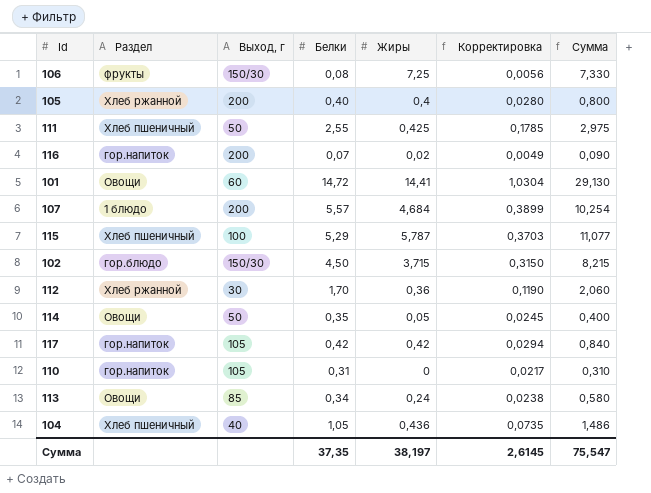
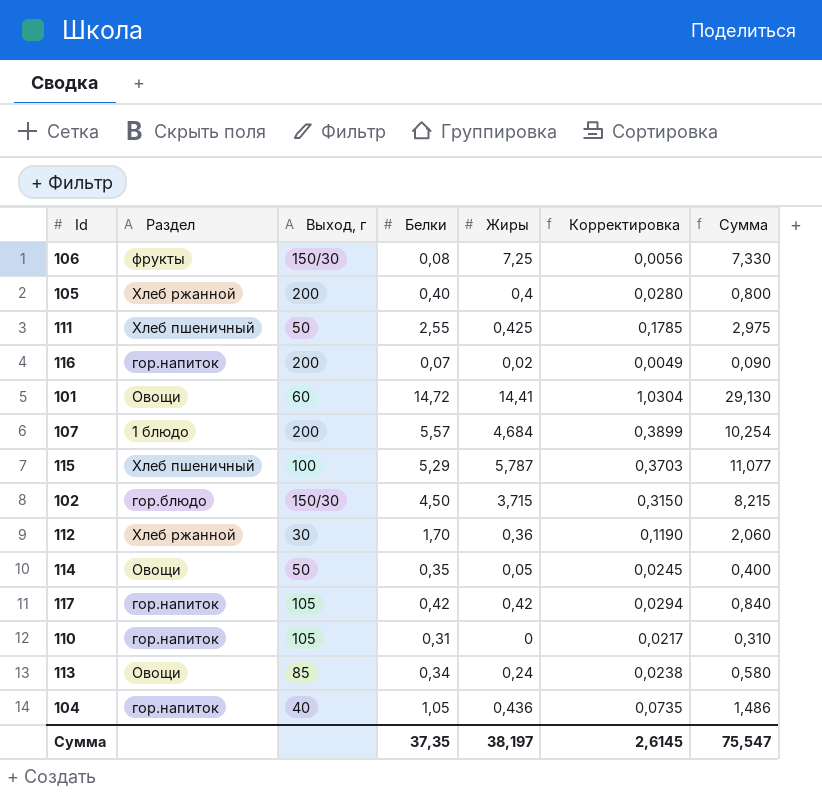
104 | Раздел: Хлеб пшеничный -> гор.напиток

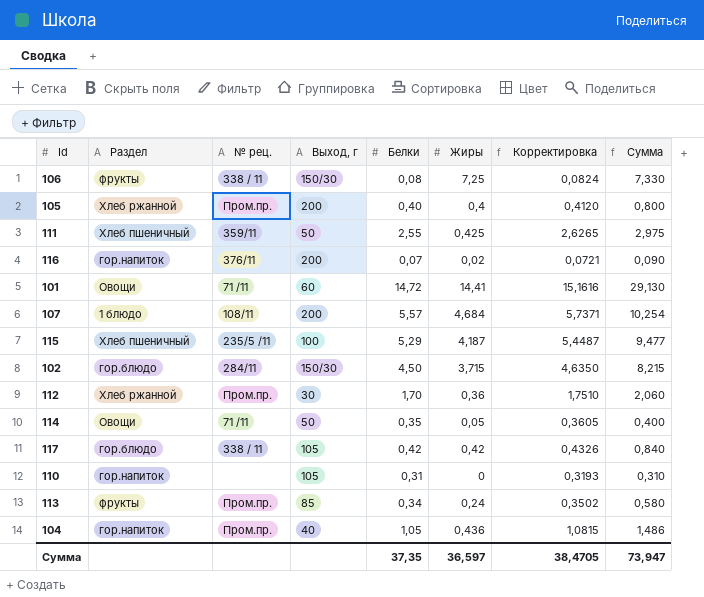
column № рец. | position: none -> 3
column Корректировка | formula: [Белки] * 0,07 -> [Белки] * 1,03
115 | Жиры: 5,787 -> 4,187
115 | Сумма: 11,077 -> 9,477
117 | Раздел: гор.напиток -> гор.блюдо
113 | Раздел: Овощи -> фрукты
Сумма | Жиры: 38,197 -> 36,597
Сумма | Корректировка: 2,6145 -> 38,4705
Сумма | Сумма: 75,547 -> 73,947

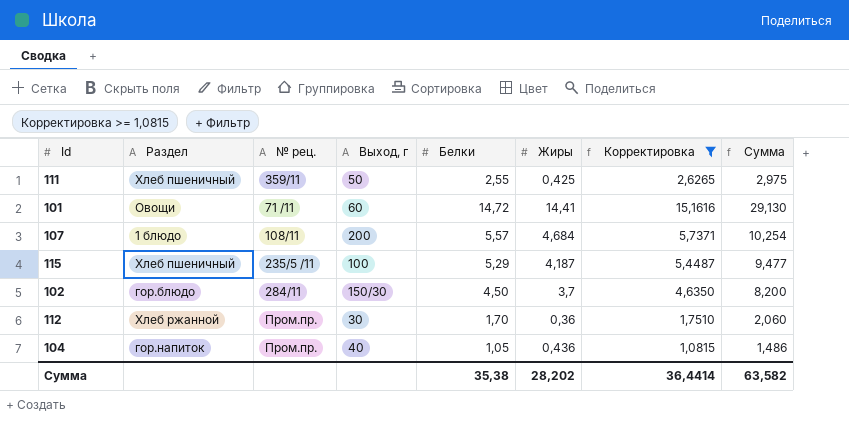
filter: none -> Корректировка >= 1,0815
102 | Жиры: 3,715 -> 3,7
102 | Сумма: 8,215 -> 8,200
Сумма | Белки: 37,35 -> 35,38
Сумма | Жиры: 36,597 -> 28,202
Сумма | Корректировка: 38,4705 -> 36,4414
Сумма | Сумма: 73,947 -> 63,582

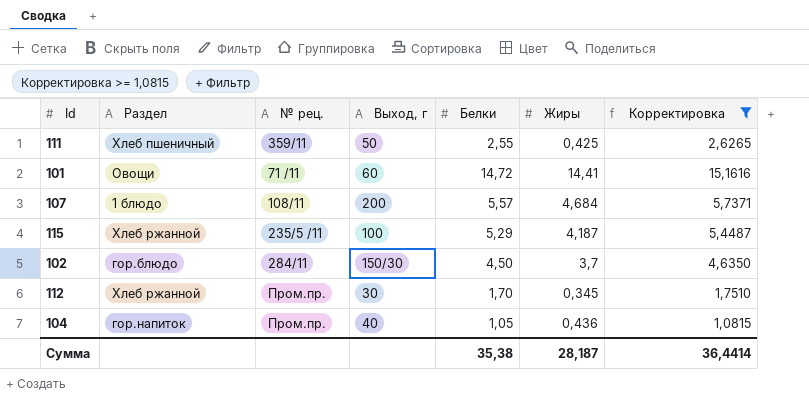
column Сумма | formula: [Белки] + [Жиры] -> none
115 | Раздел: Хлеб пшеничный -> Хлеб ржанной
112 | Жиры: 0,36 -> 0,345
Сумма | Жиры: 28,202 -> 28,187

